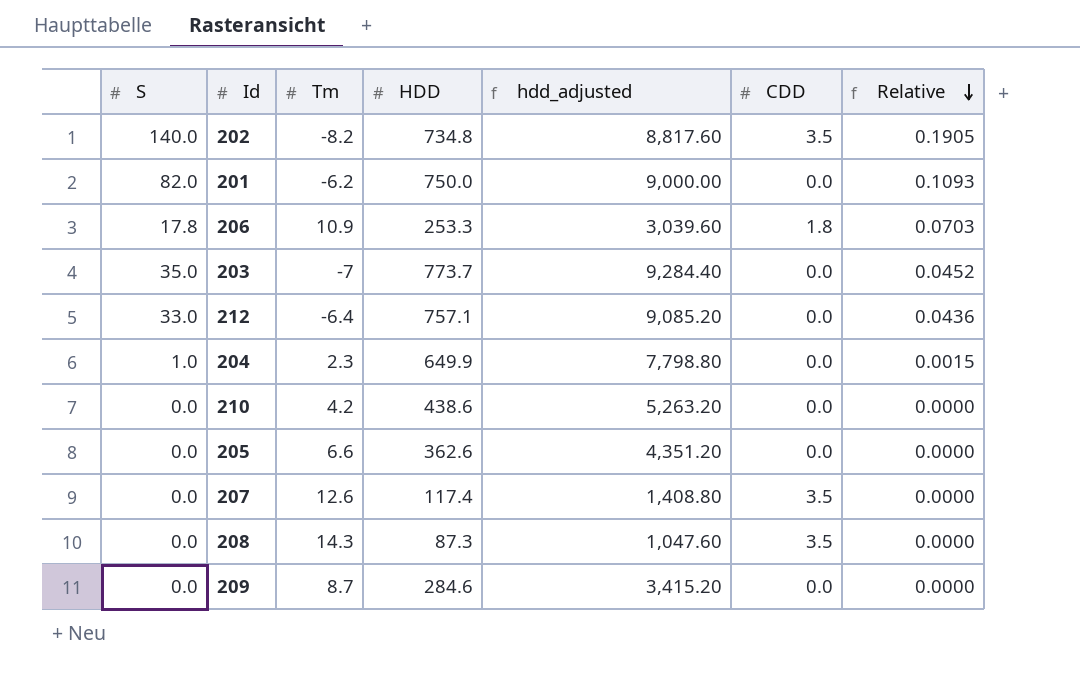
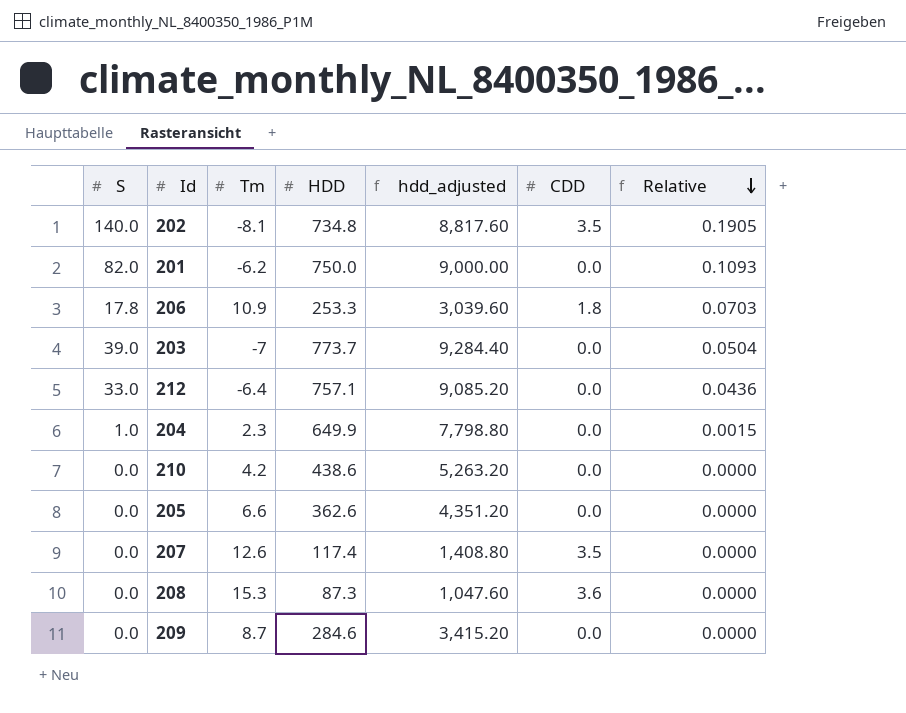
202 | Tm: -8.2 -> -8.1
203 | S: 35.0 -> 39.0
203 | Relative: 0.0452 -> 0.0504
208 | Tm: 14.3 -> 15.3
208 | CDD: 3.5 -> 3.6

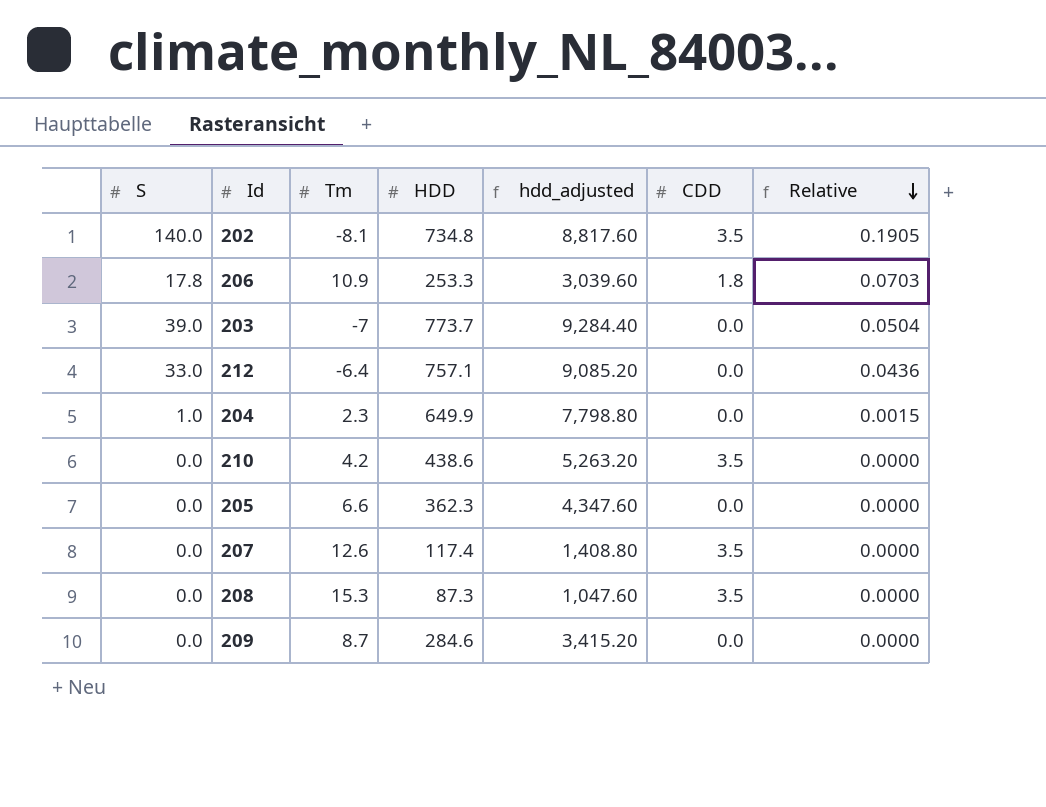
row 201: 82.0 | -6.2 | 750.0 | 9,000.00 | 0.0 | 0.1093 -> none
210 | CDD: 0.0 -> 3.5
205 | HDD: 362.6 -> 362.3
205 | hdd_adjusted: 4,351.20 -> 4,347.60
208 | CDD: 3.6 -> 3.5

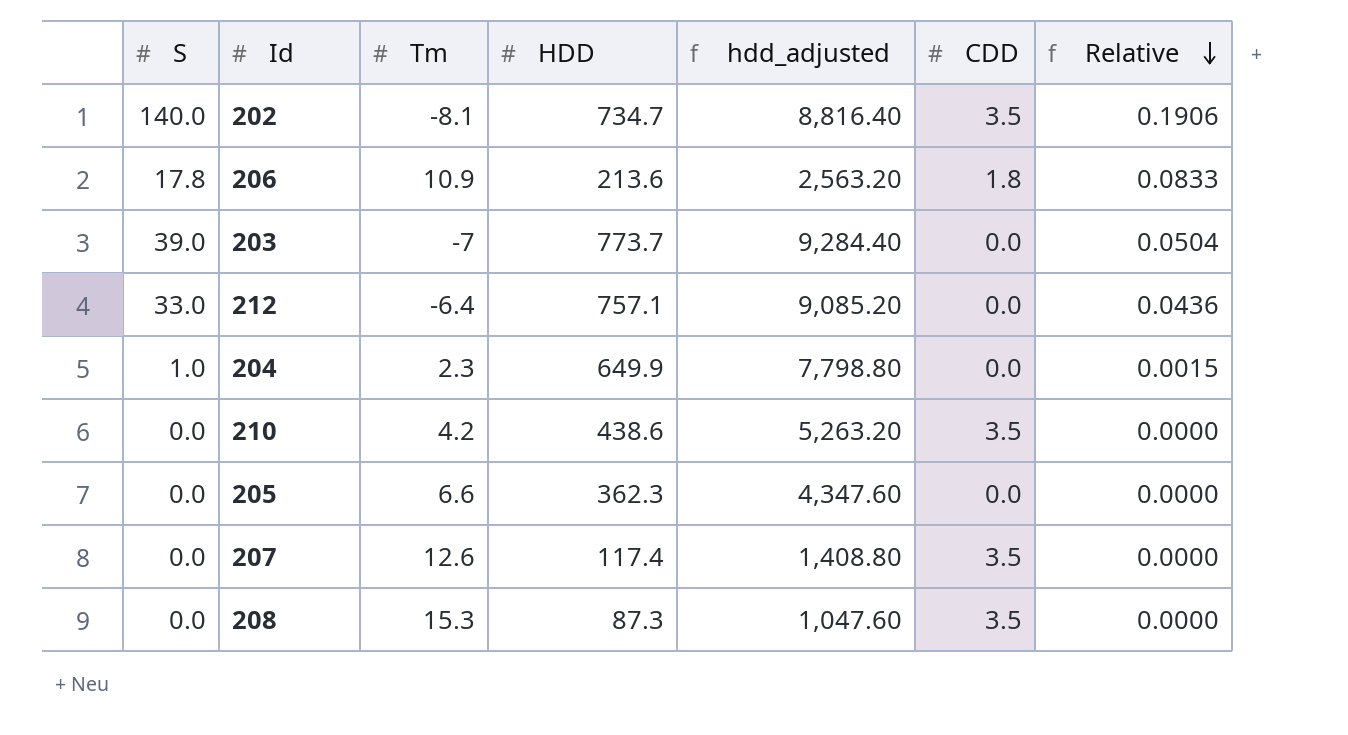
row 209: 0.0 | 8.7 | 284.6 | 3,415.20 | 0.0 | 0.0000 -> none
202 | HDD: 734.8 -> 734.7
202 | hdd_adjusted: 8,817.60 -> 8,816.40
202 | Relative: 0.1905 -> 0.1906
206 | HDD: 253.3 -> 213.6
206 | hdd_adjusted: 3,039.60 -> 2,563.20
206 | Relative: 0.0703 -> 0.0833

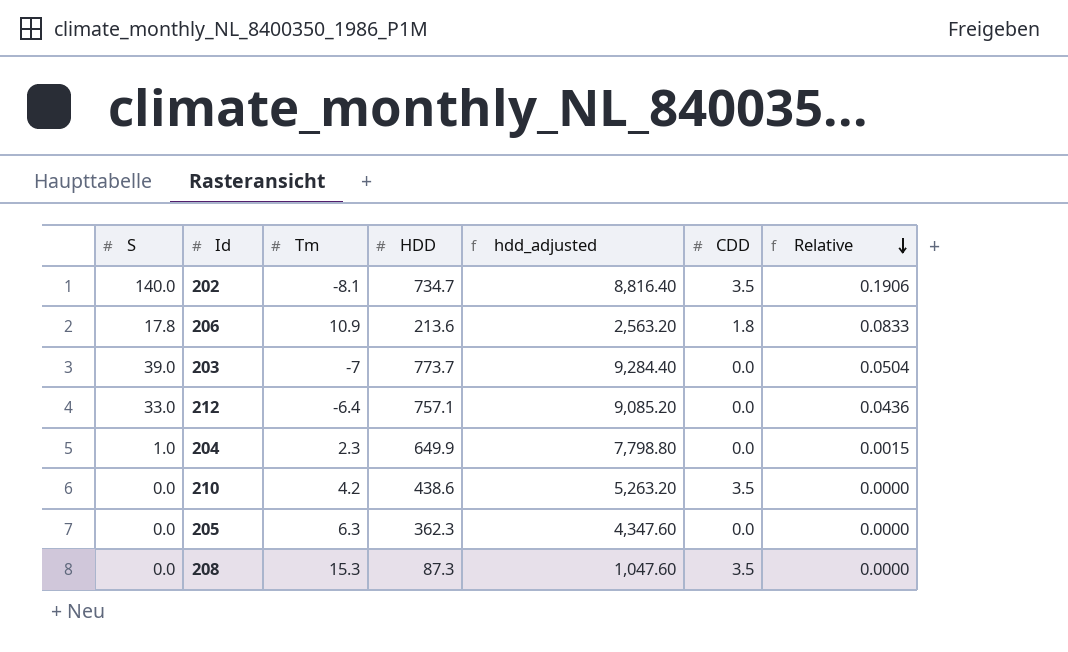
row 207: 0.0 | 12.6 | 117.4 | 1,408.80 | 3.5 | 0.0000 -> none
205 | Tm: 6.6 -> 6.3

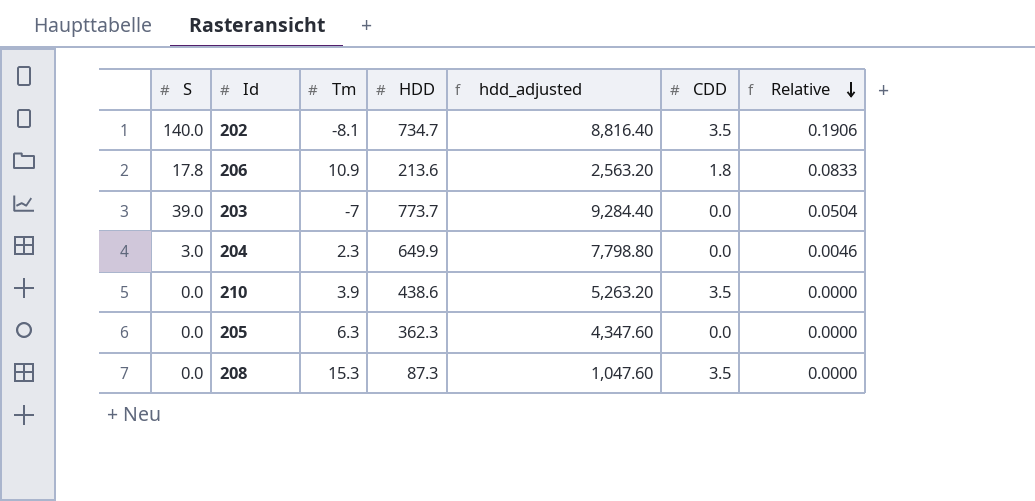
row 212: 33.0 | -6.4 | 757.1 | 9,085.20 | 0.0 | 0.0436 -> none
204 | S: 1.0 -> 3.0
204 | Relative: 0.0015 -> 0.0046
210 | Tm: 4.2 -> 3.9

